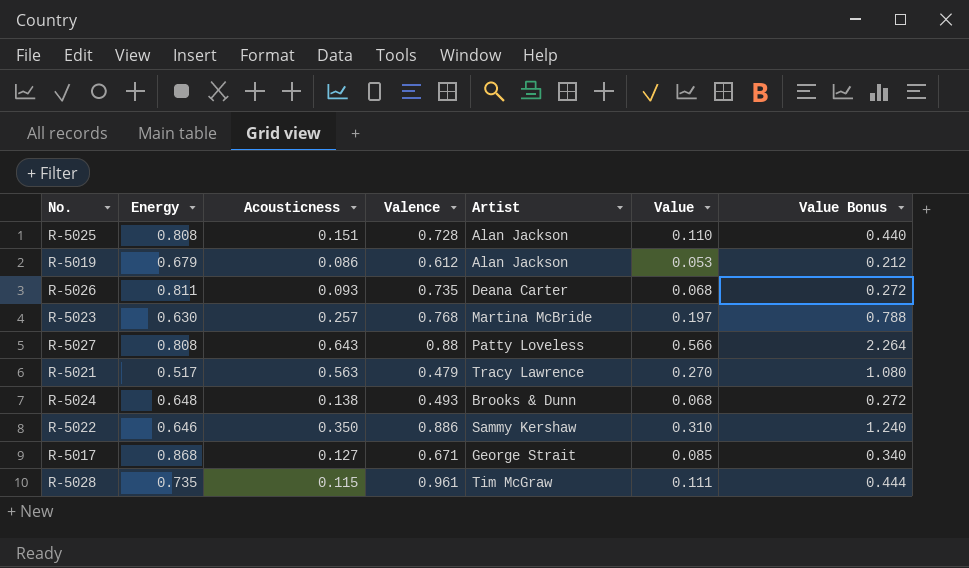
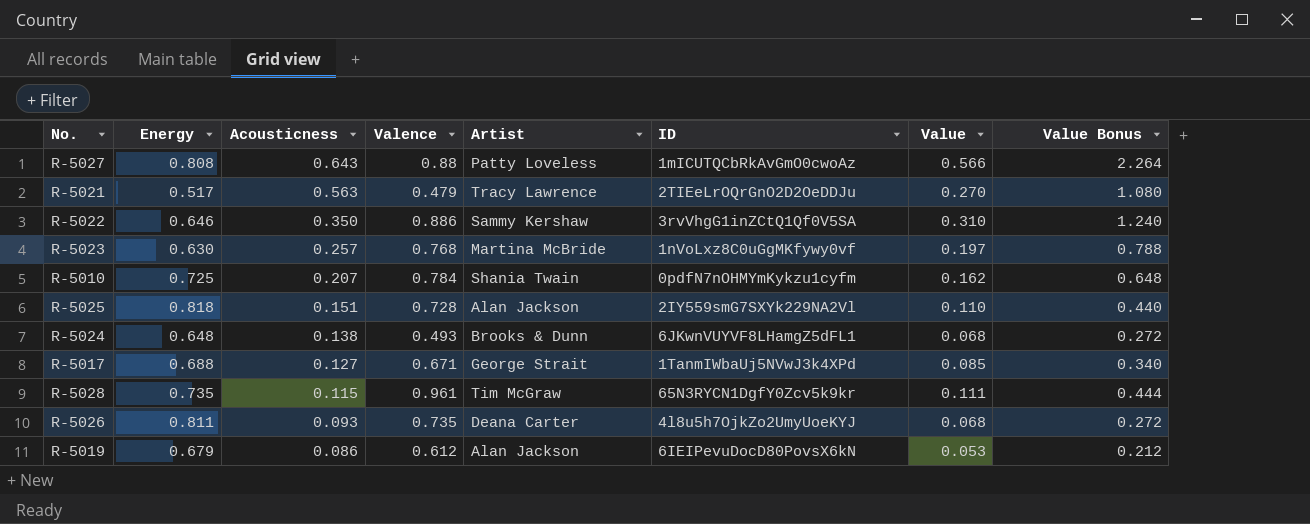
row order: none -> Acousticness descending
column ID | position: none -> 6
row R-5010: none -> 0.725 | 0.207 | 0.784 | Shania Twain | 0pdfN7nOHMYmKykzu1cyfm | 0.162 | 0.648
R-5025 | Energy: 0.808 -> 0.818
R-5017 | Energy: 0.868 -> 0.688

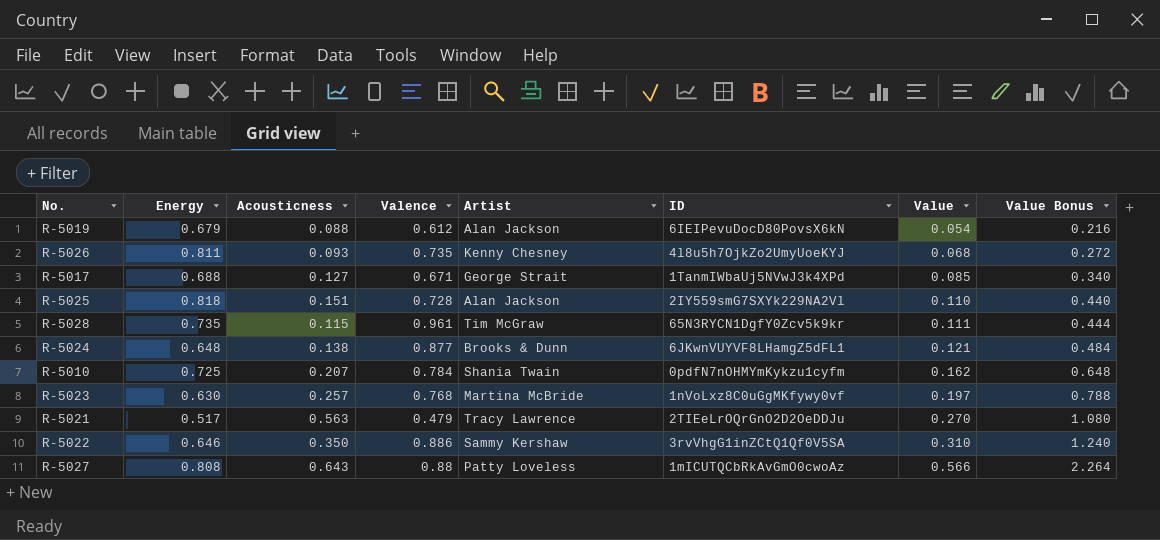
row order: Acousticness descending -> Value ascending
R-5019 | Acousticness: 0.086 -> 0.088
R-5019 | Value: 0.053 -> 0.054
R-5019 | Value Bonus: 0.212 -> 0.216
R-5026 | Artist: Deana Carter -> Kenny Chesney
R-5024 | Valence: 0.493 -> 0.877
R-5024 | Value: 0.068 -> 0.121
R-5024 | Value Bonus: 0.272 -> 0.484

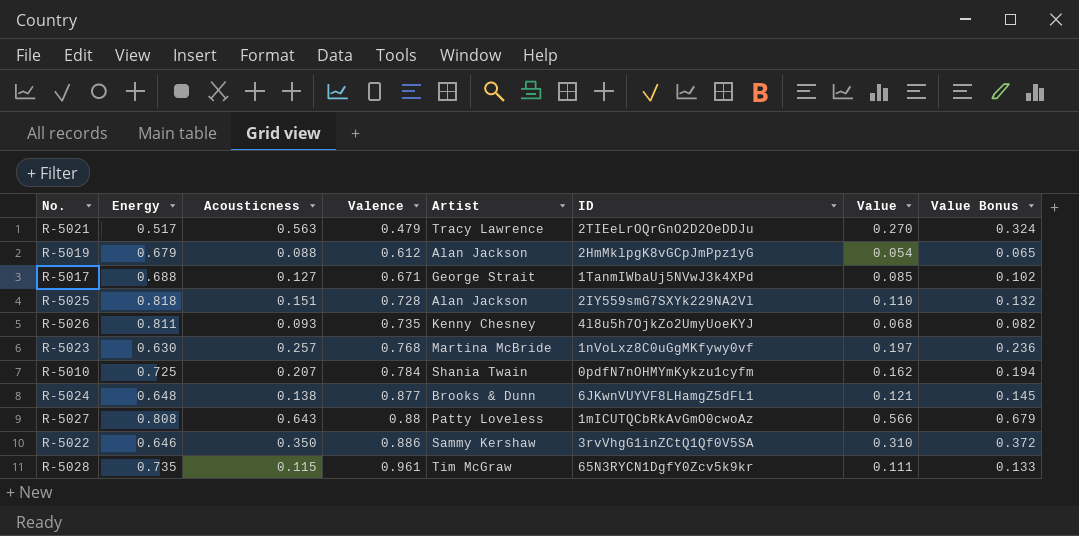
row order: Value ascending -> Valence ascending
column Value Bonus | formula: [Value] * 4 -> [Value] * 1.2
R-5019 | ID: 6IEIPevuDocD80PovsX6kN -> 2HmMklpgK8vGCpJmPpz1yG

